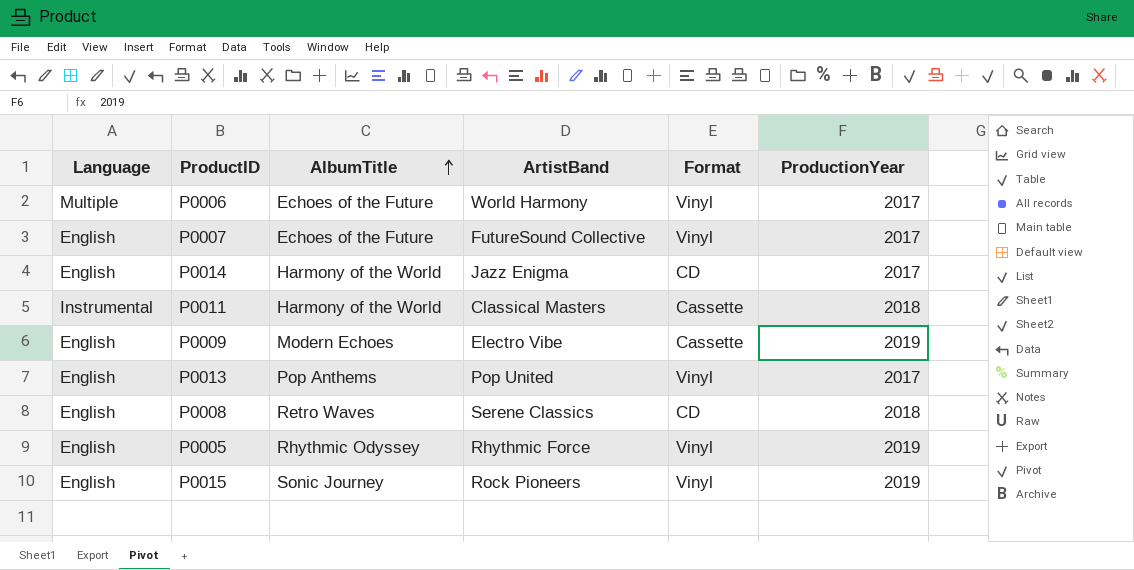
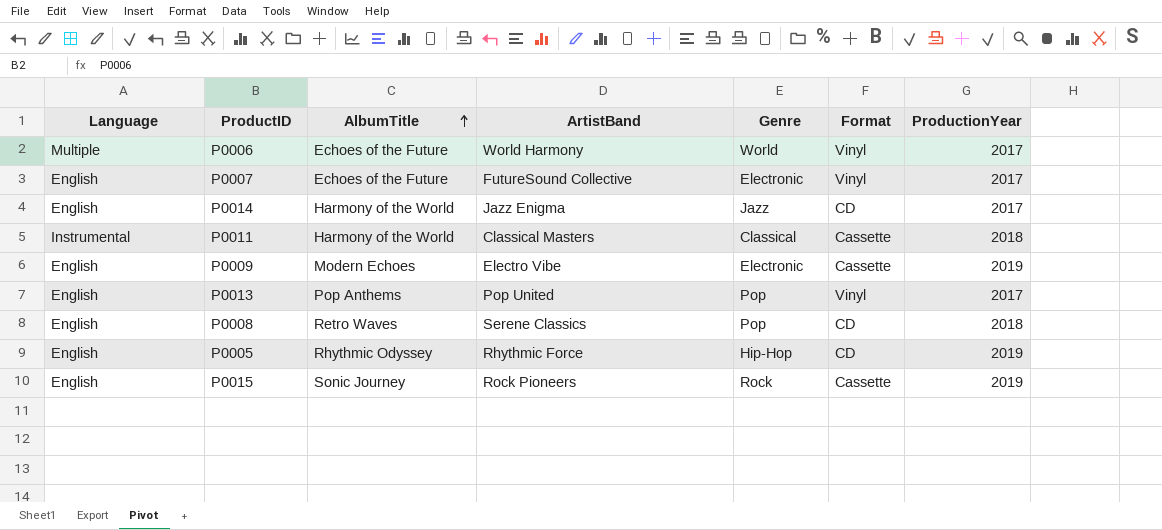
column Genre | position: none -> 5
P0005 | Format: Vinyl -> CD
P0015 | Format: Vinyl -> Cassette

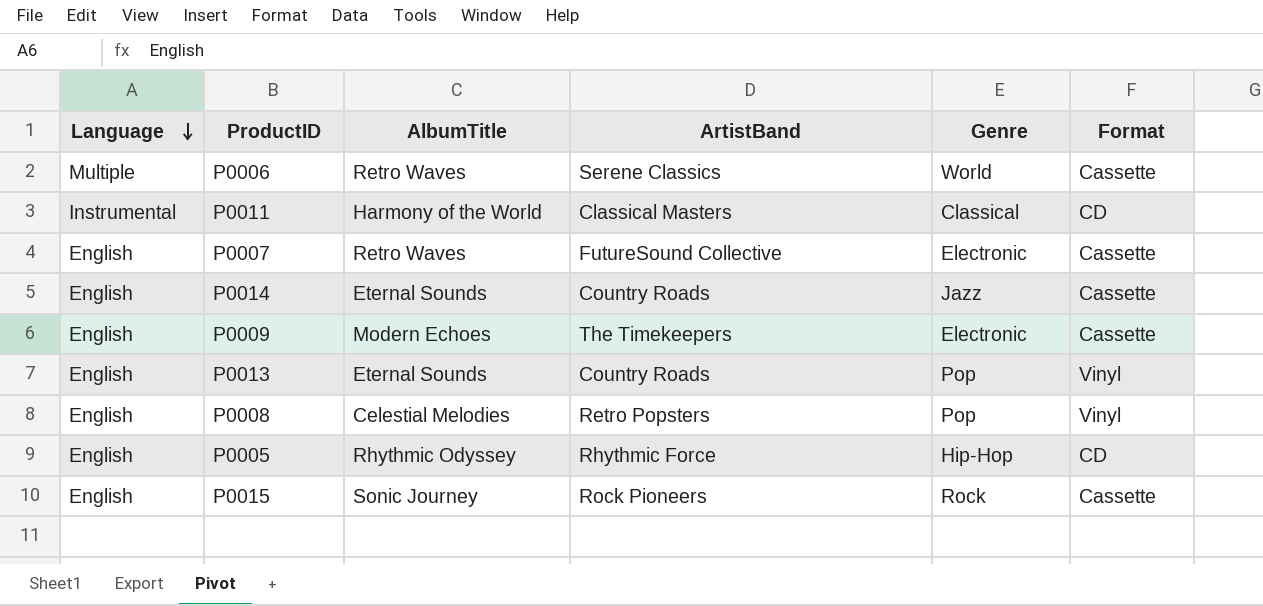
row order: AlbumTitle ascending -> Language descending
column ProductionYear | position: 7 -> none
P0006 | AlbumTitle: Echoes of the Future -> Retro Waves
P0006 | ArtistBand: World Harmony -> Serene Classics
P0006 | Format: Vinyl -> Cassette
P0011 | Format: Cassette -> CD
P0007 | AlbumTitle: Echoes of the Future -> Retro Waves
P0007 | Format: Vinyl -> Cassette
P0014 | AlbumTitle: Harmony of the World -> Eternal Sounds
P0014 | ArtistBand: Jazz Enigma -> Country Roads
P0014 | Format: CD -> Cassette
P0009 | ArtistBand: Electro Vibe -> The Timekeepers
P0013 | AlbumTitle: Pop Anthems -> Eternal Sounds
P0013 | ArtistBand: Pop United -> Country Roads
P0008 | AlbumTitle: Retro Waves -> Celestial Melodies
P0008 | ArtistBand: Serene Classics -> Retro Popsters
P0008 | Format: CD -> Vinyl

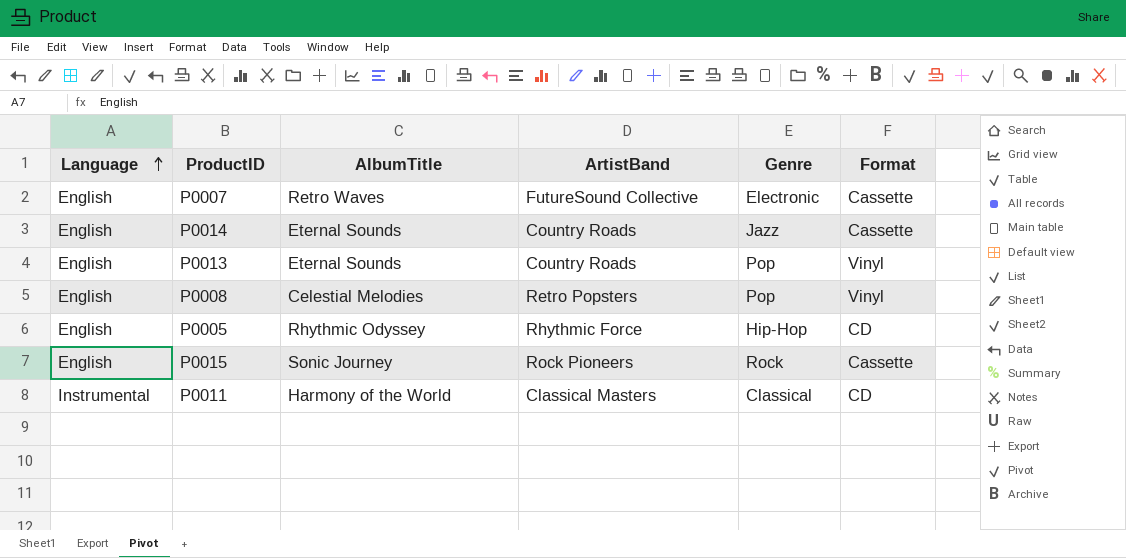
row order: Language descending -> Language ascending
row P0006: Multiple | Retro Waves | Serene Classics | World | Cassette -> none
row P0009: English | Modern Echoes | The Timekeepers | Electronic | Cassette -> none

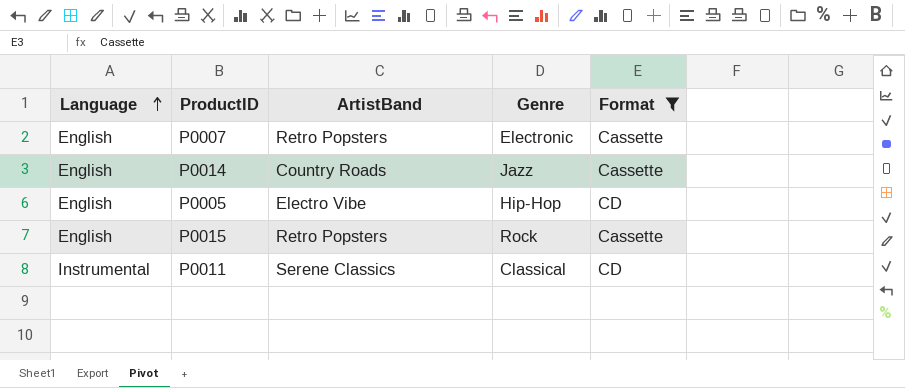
filter: none -> Format != Vinyl
column AlbumTitle | position: 3 -> none
P0007 | ArtistBand: FutureSound Collective -> Retro Popsters
P0005 | ArtistBand: Rhythmic Force -> Electro Vibe
P0015 | ArtistBand: Rock Pioneers -> Retro Popsters
P0011 | ArtistBand: Classical Masters -> Serene Classics

